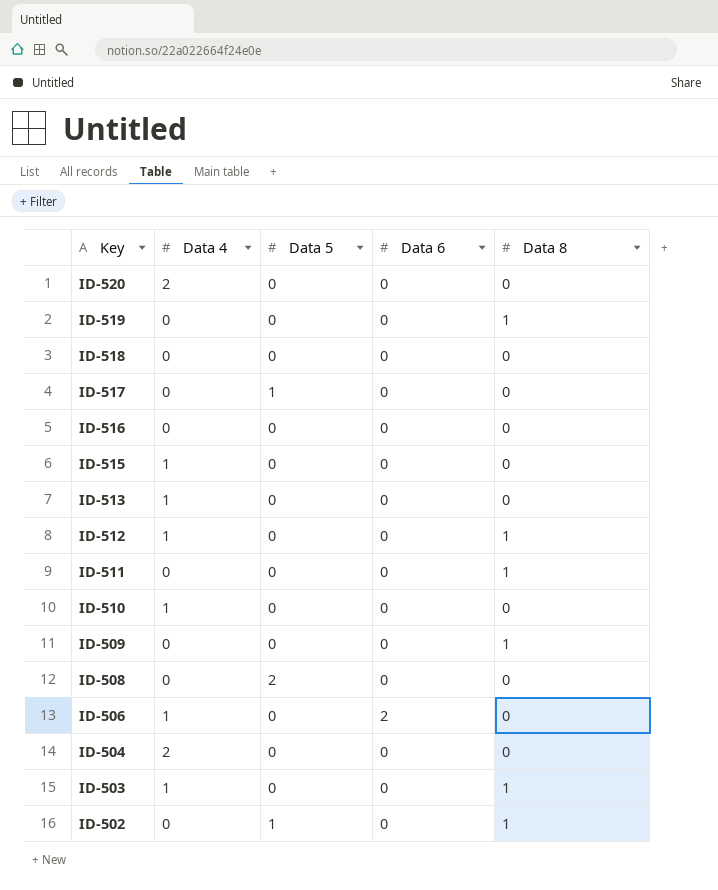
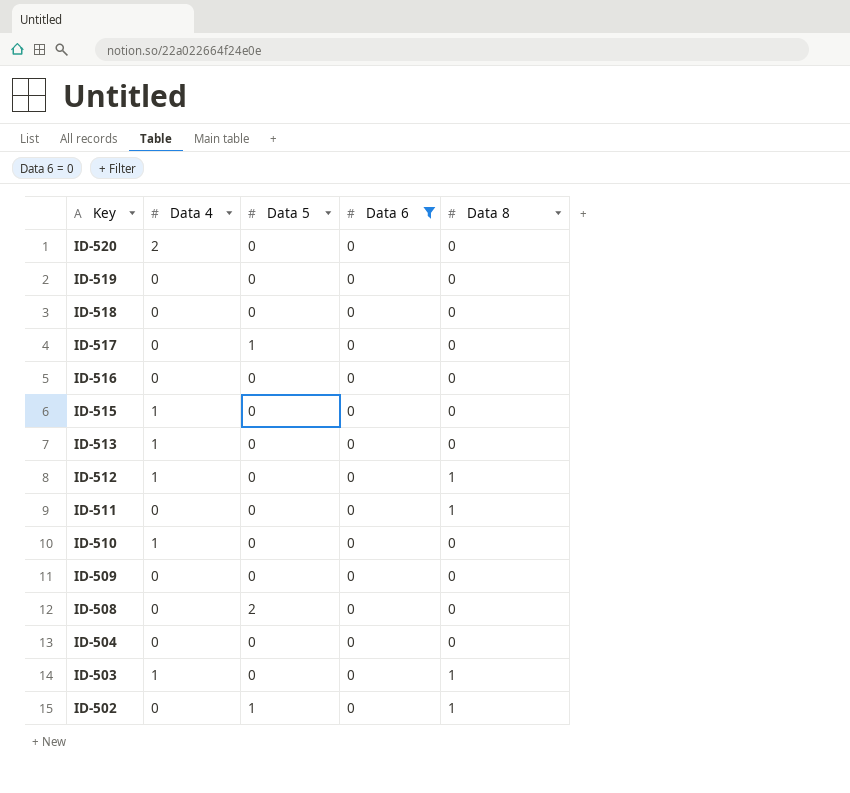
filter: none -> Data 6 = 0
ID-519 | Data 8: 1 -> 0
ID-509 | Data 8: 1 -> 0
ID-504 | Data 4: 2 -> 0

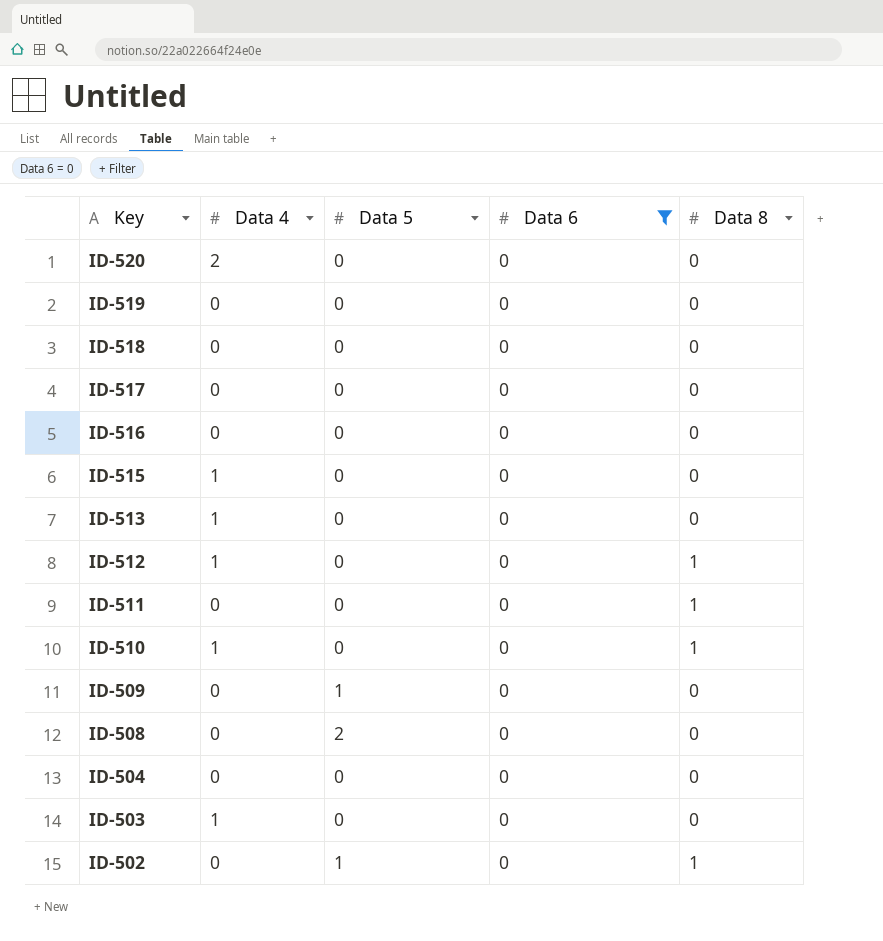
ID-517 | Data 5: 1 -> 0
ID-510 | Data 8: 0 -> 1
ID-509 | Data 5: 0 -> 1
ID-503 | Data 8: 1 -> 0

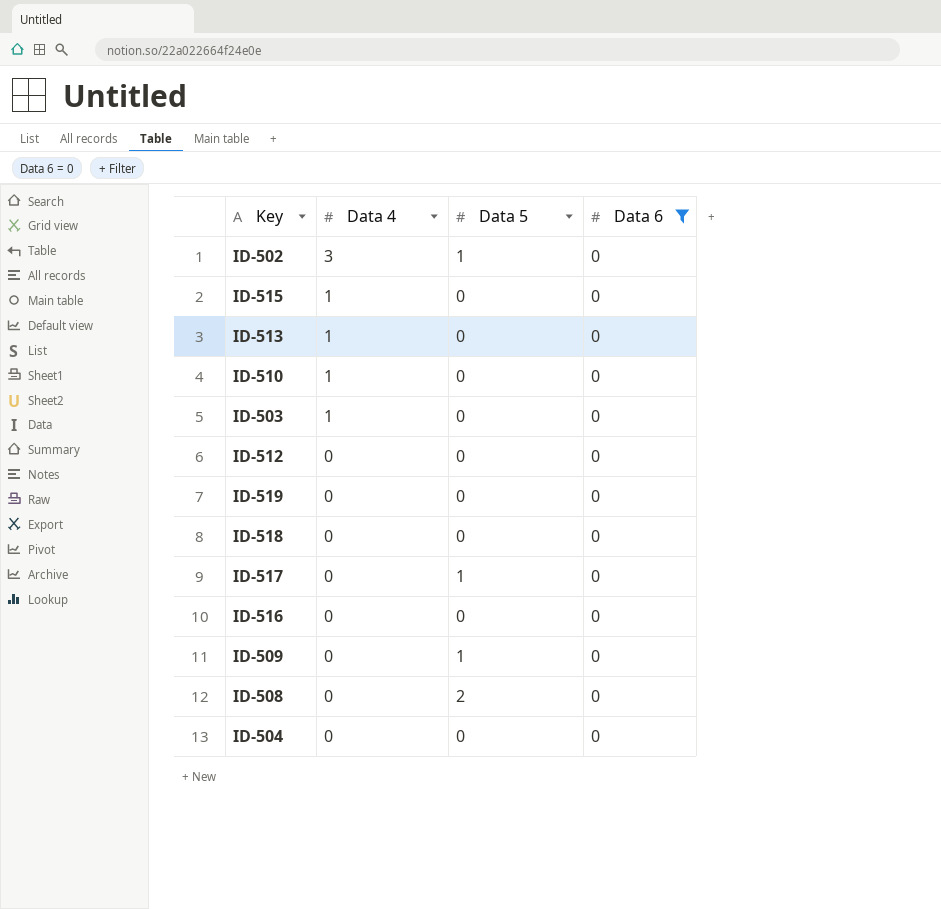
row order: Key descending -> Data 4 descending
column Data 8 | position: 5 -> none
row ID-520: 2 | 0 | 0 | 0 -> none
row ID-511: 0 | 0 | 0 | 1 -> none
ID-502 | Data 4: 0 -> 3
ID-512 | Data 4: 1 -> 0
ID-517 | Data 5: 0 -> 1

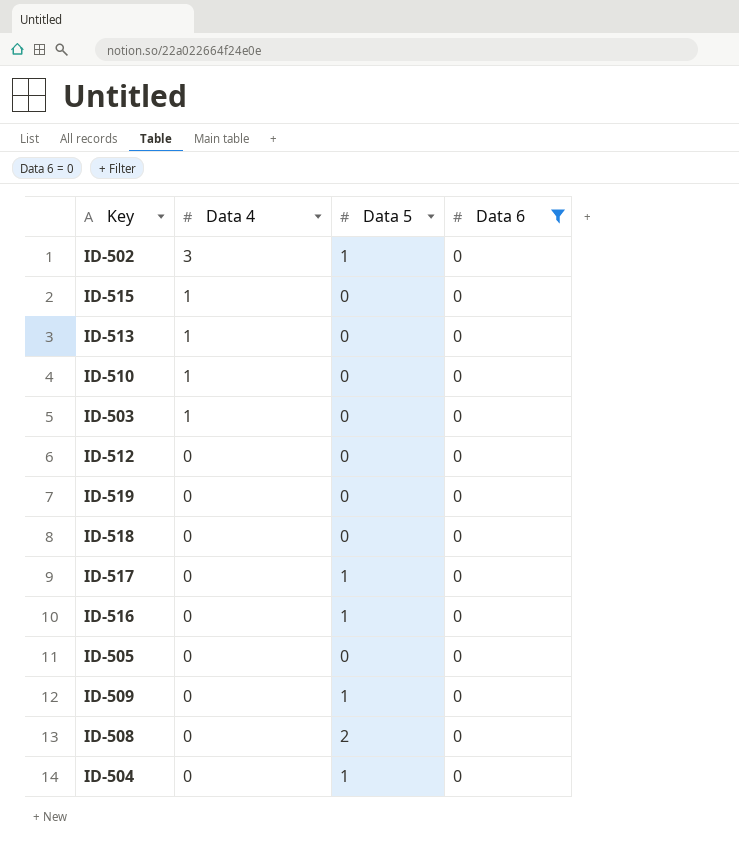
ID-516 | Data 5: 0 -> 1
row ID-505: none -> 0 | 0 | 0
ID-504 | Data 5: 0 -> 1

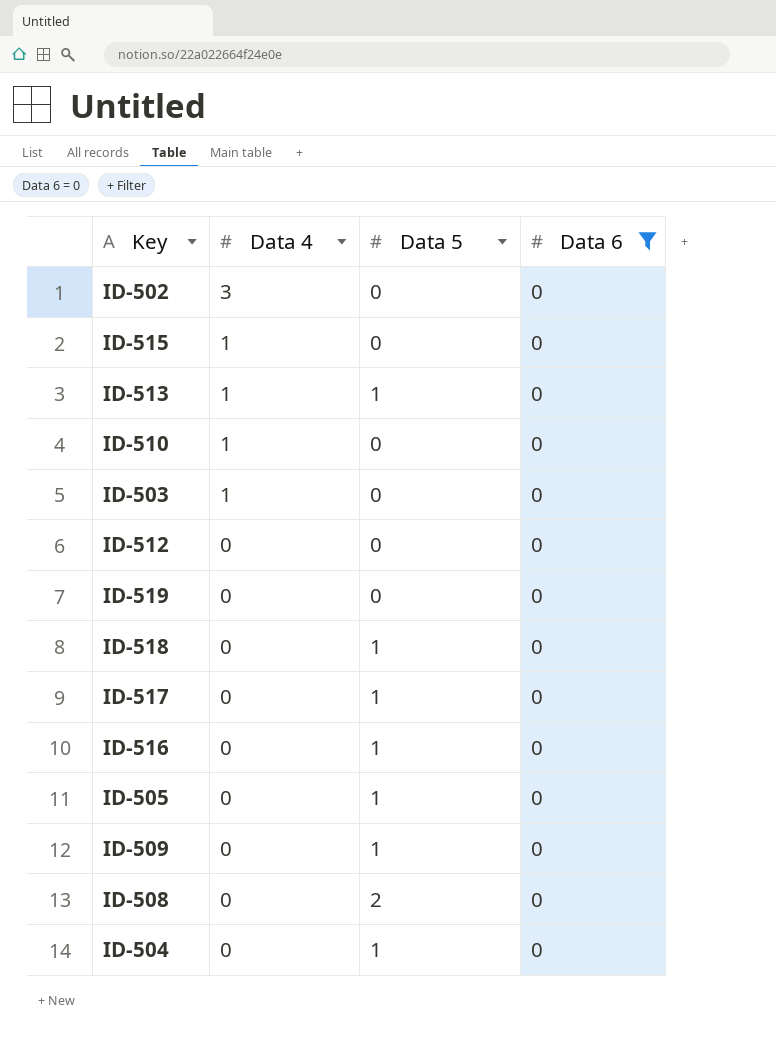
ID-502 | Data 5: 1 -> 0
ID-513 | Data 5: 0 -> 1
ID-518 | Data 5: 0 -> 1
ID-505 | Data 5: 0 -> 1

